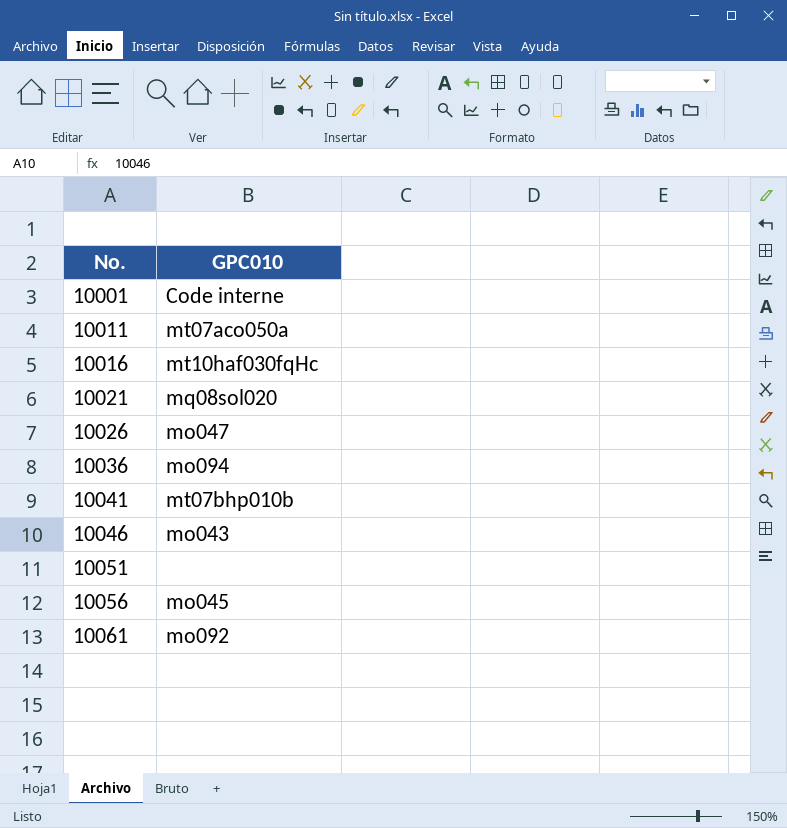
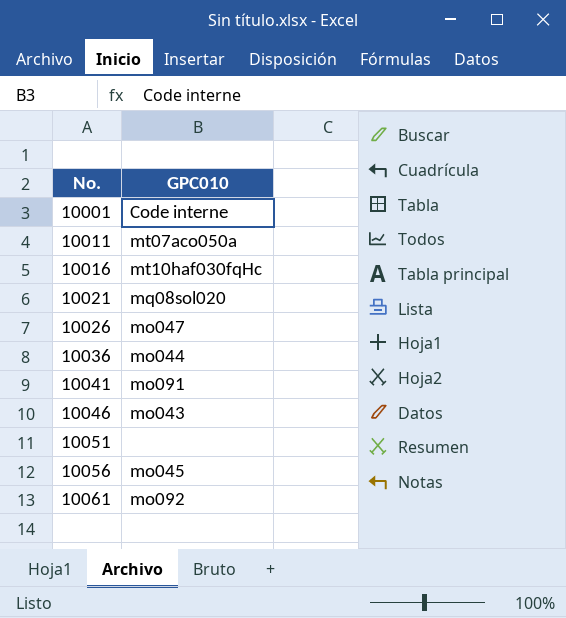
10036 | GPC010: mo094 -> mo044
10041 | GPC010: mt07bhp010b -> mo091

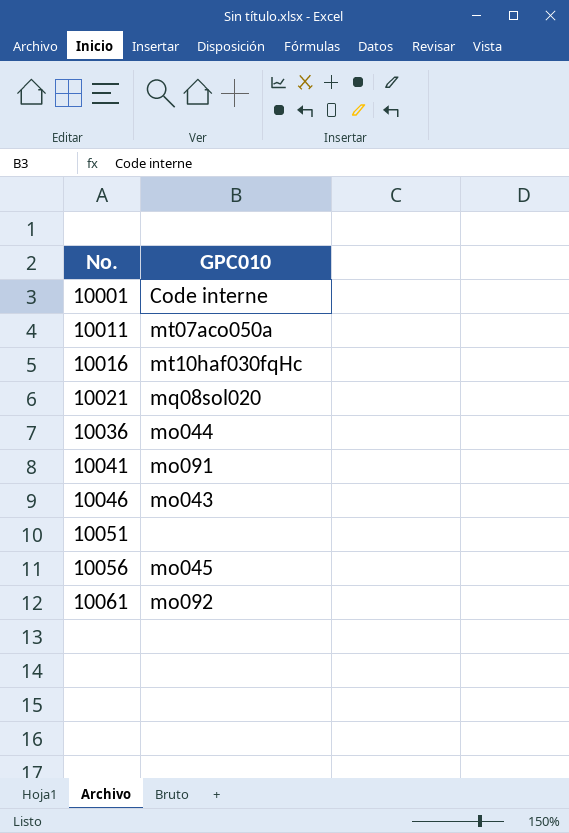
row 10026: mo047 -> none

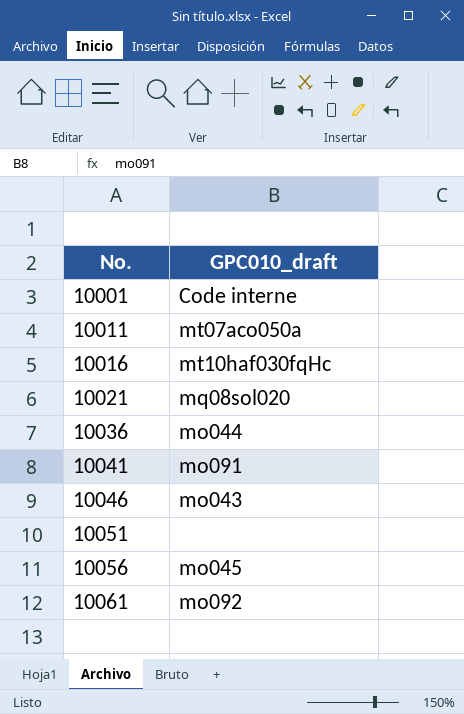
column name: GPC010 -> GPC010_draft

